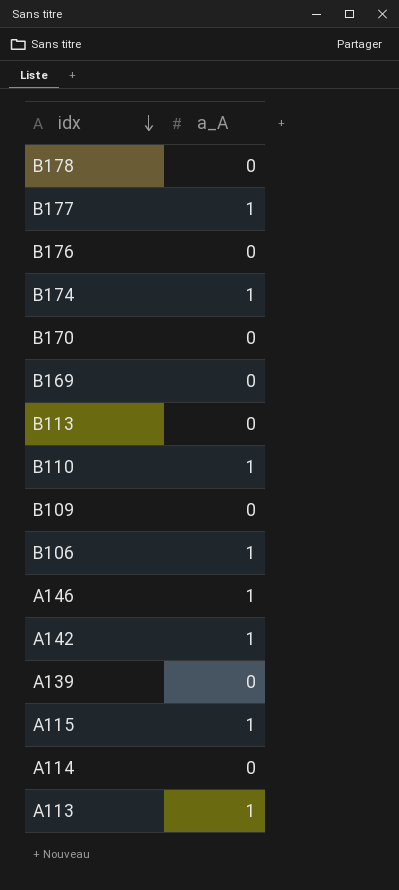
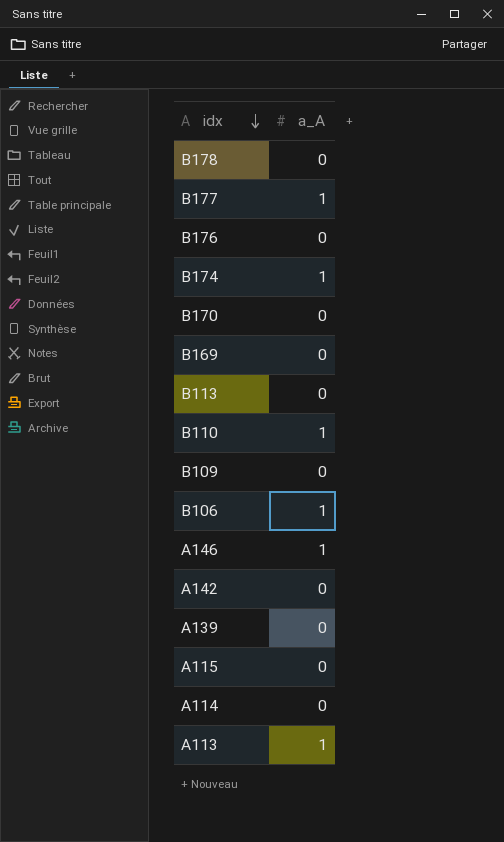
A142 | a_A: 1 -> 0
A115 | a_A: 1 -> 0

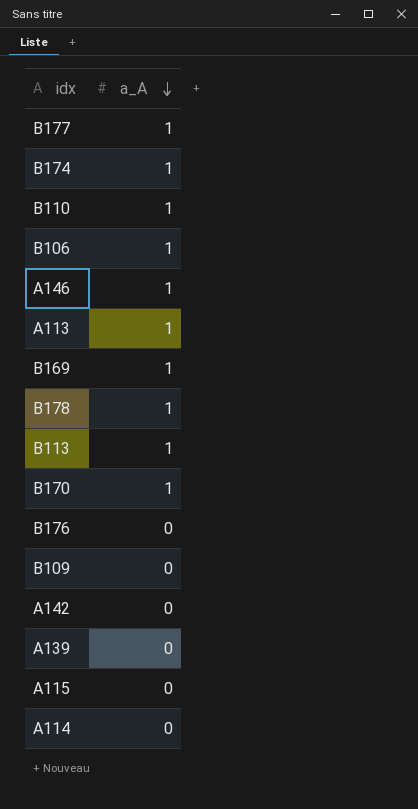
row order: idx descending -> a_A descending
B169 | a_A: 0 -> 1
B178 | a_A: 0 -> 1
B113 | a_A: 0 -> 1
B170 | a_A: 0 -> 1

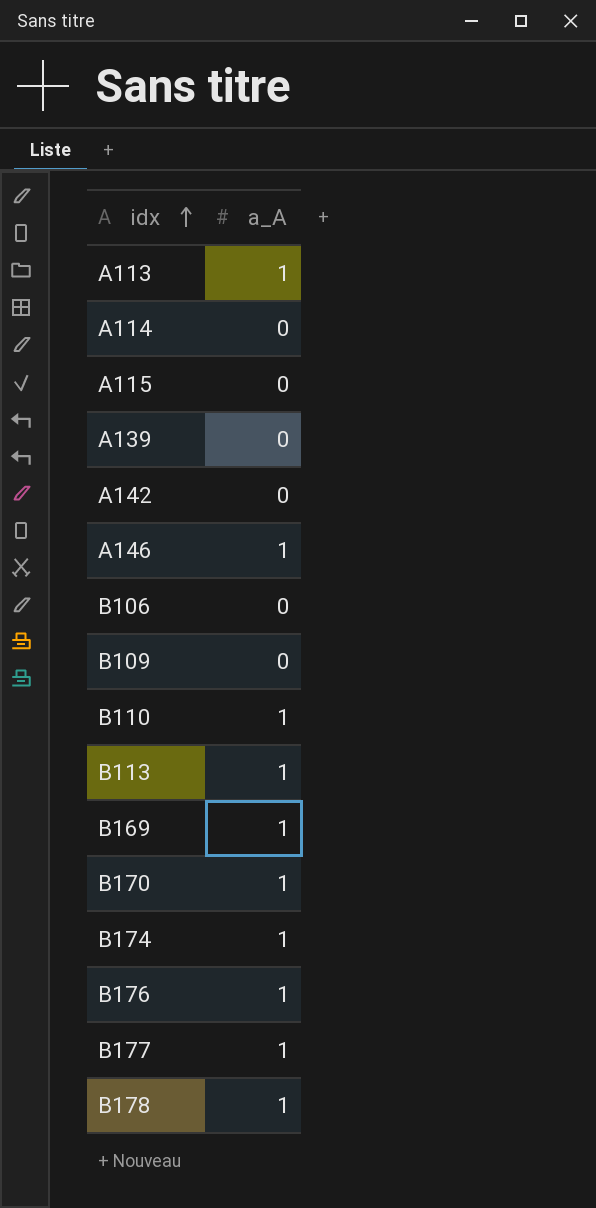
row order: a_A descending -> idx ascending
B106 | a_A: 1 -> 0
B176 | a_A: 0 -> 1

